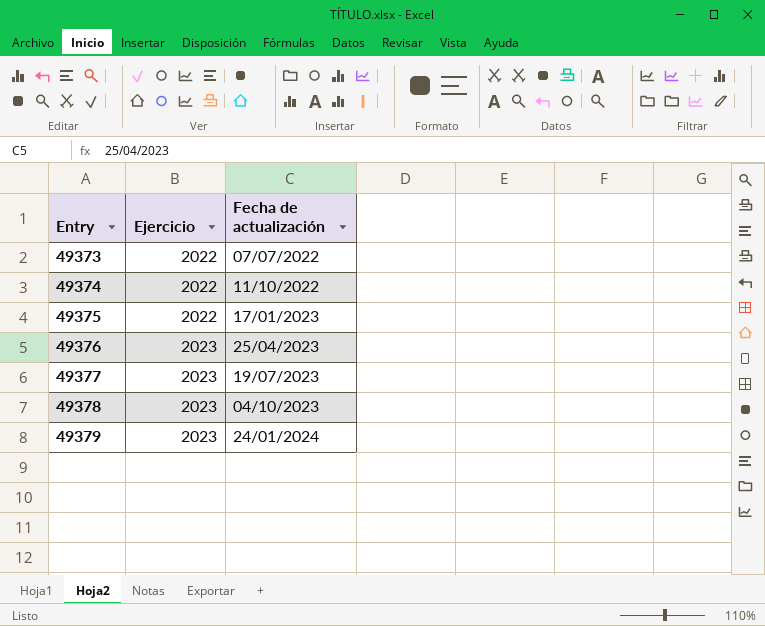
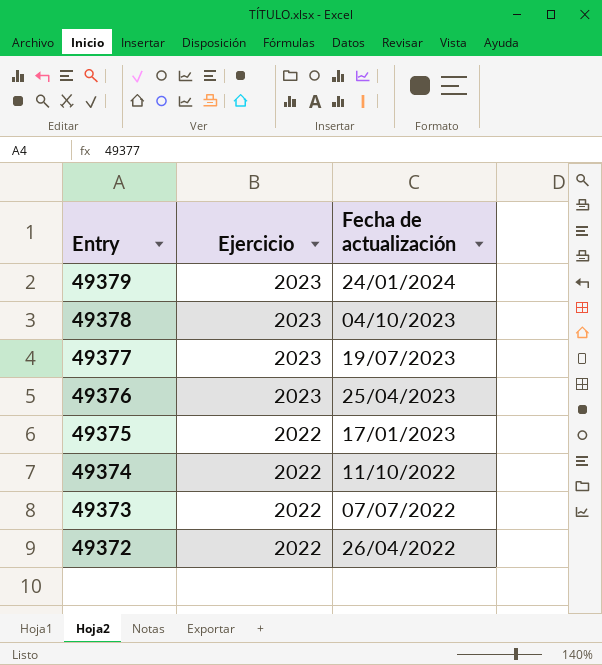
row order: Entry ascending -> Entry descending
row 49372: none -> 2022 | 26/04/2022

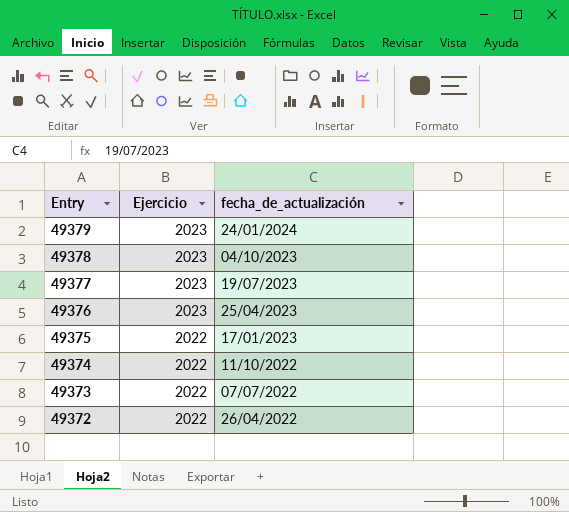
column name: Fecha de actualización -> fecha_de_actualización

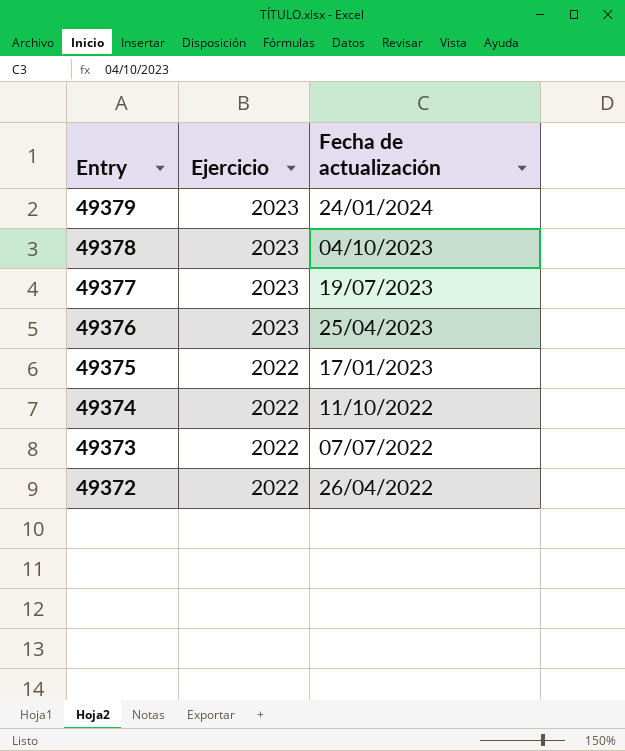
column name: fecha_de_actualización -> Fecha de actualización

